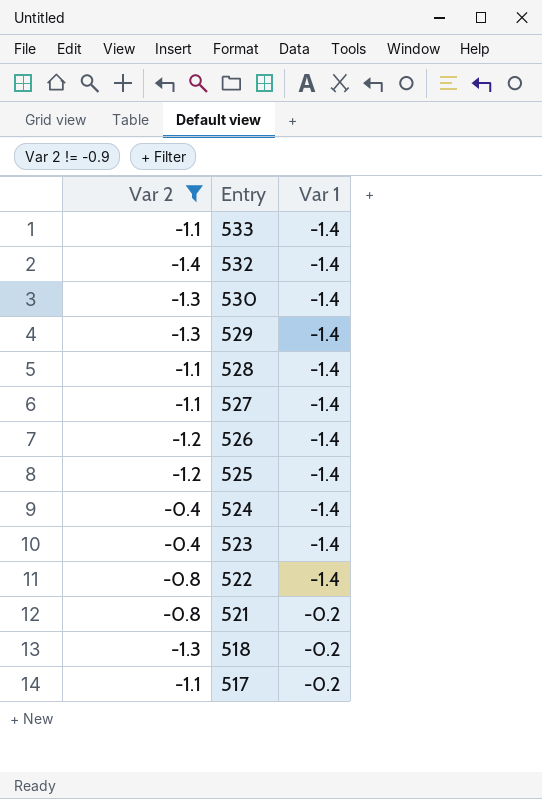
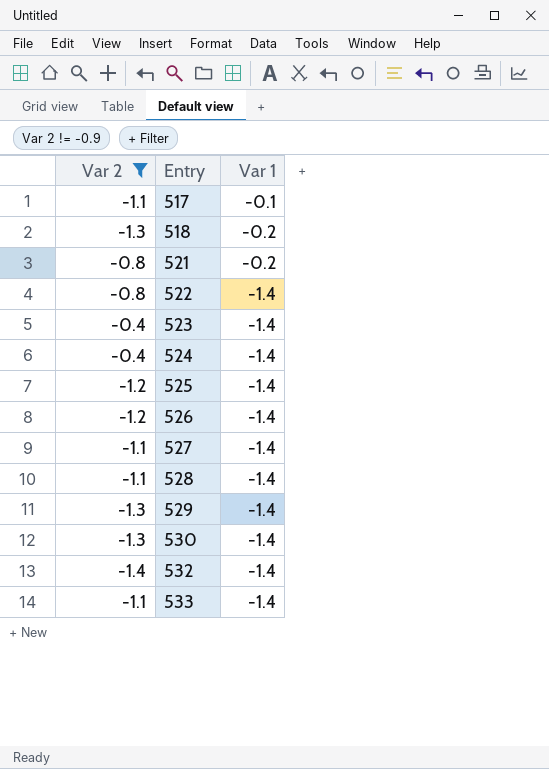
row order: Entry descending -> Entry ascending
517 | Var 1: -0.2 -> -0.1

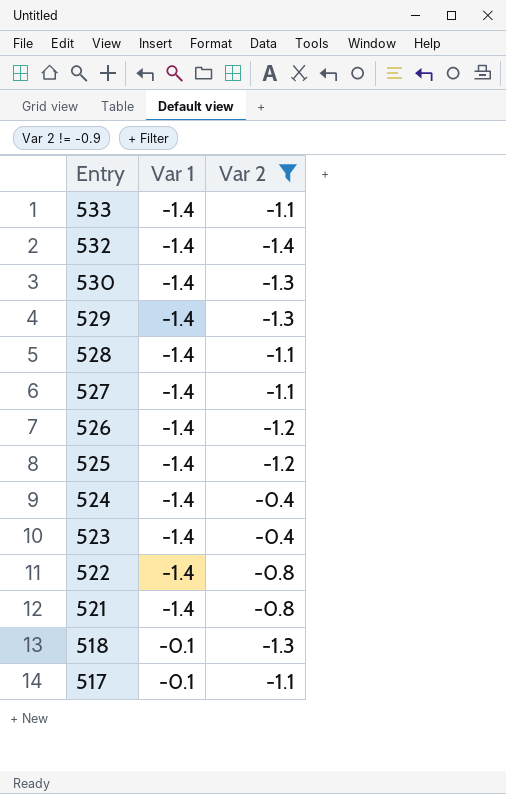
row order: Entry ascending -> Entry descending
column Var 2 | position: 1 -> 3
521 | Var 1: -0.2 -> -1.4
518 | Var 1: -0.2 -> -0.1

